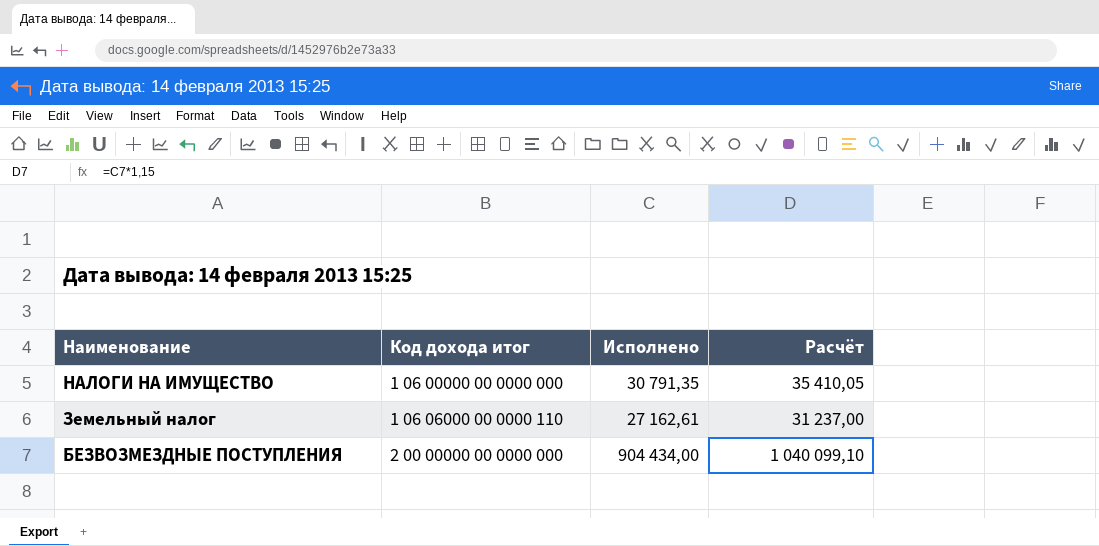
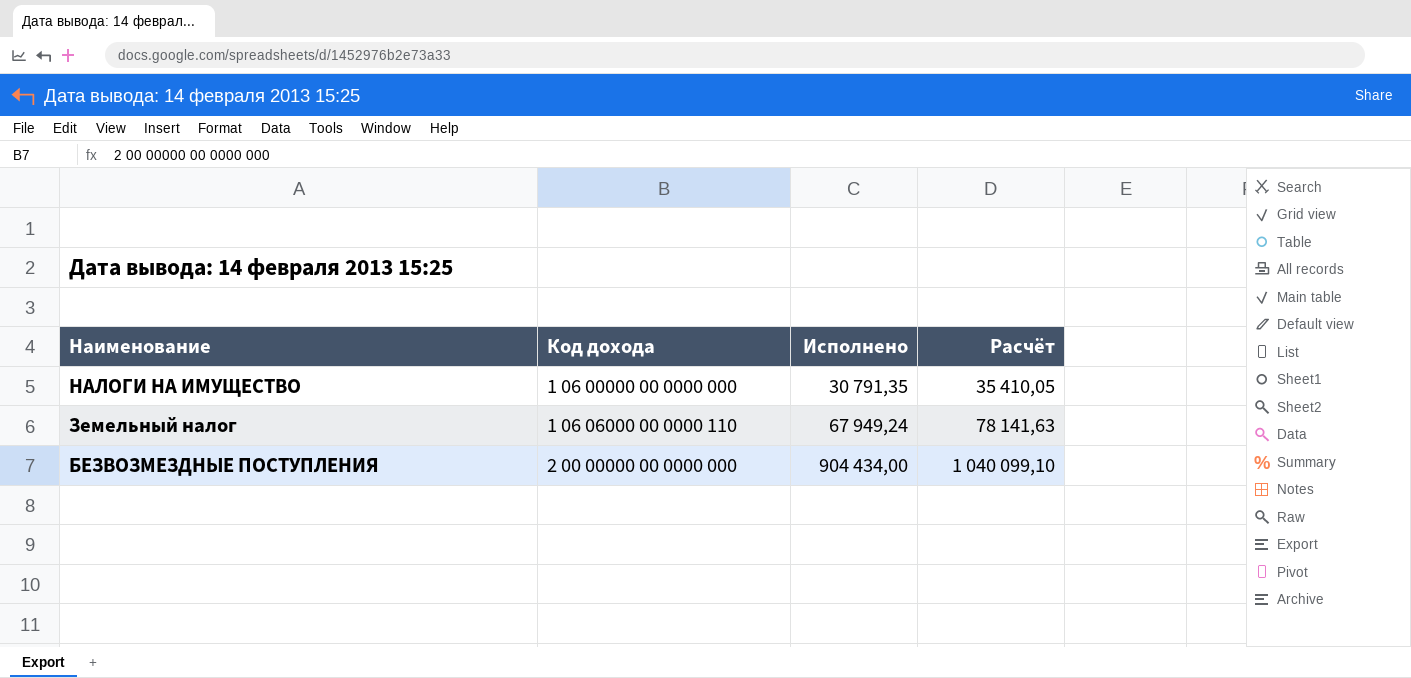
column name: Код дохода итог -> Код дохода
Земельный налог | Исполнено: 27 162,61 -> 67 949,24
Земельный налог | Расчёт: 31 237,00 -> 78 141,63

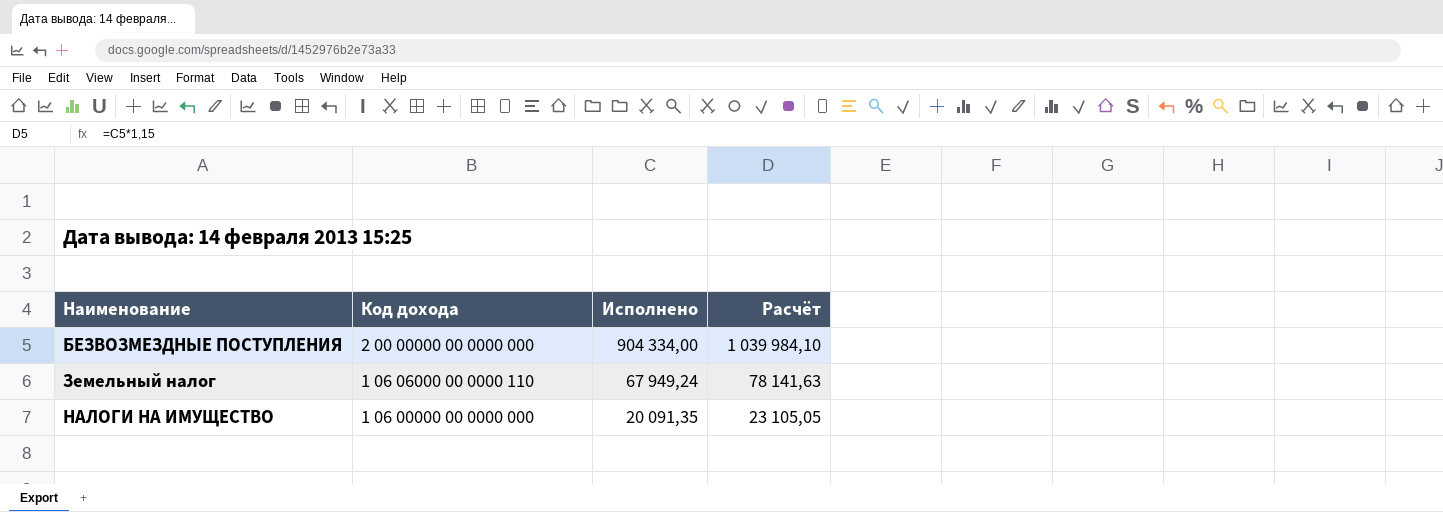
row order: Наименование descending -> Наименование ascending
БЕЗВОЗМЕЗДНЫЕ ПОСТУПЛЕНИЯ | Исполнено: 904 434,00 -> 904 334,00
БЕЗВОЗМЕЗДНЫЕ ПОСТУПЛЕНИЯ | Расчёт: 1 040 099,10 -> 1 039 984,10
НАЛОГИ НА ИМУЩЕСТВО | Исполнено: 30 791,35 -> 20 091,35
НАЛОГИ НА ИМУЩЕСТВО | Расчёт: 35 410,05 -> 23 105,05

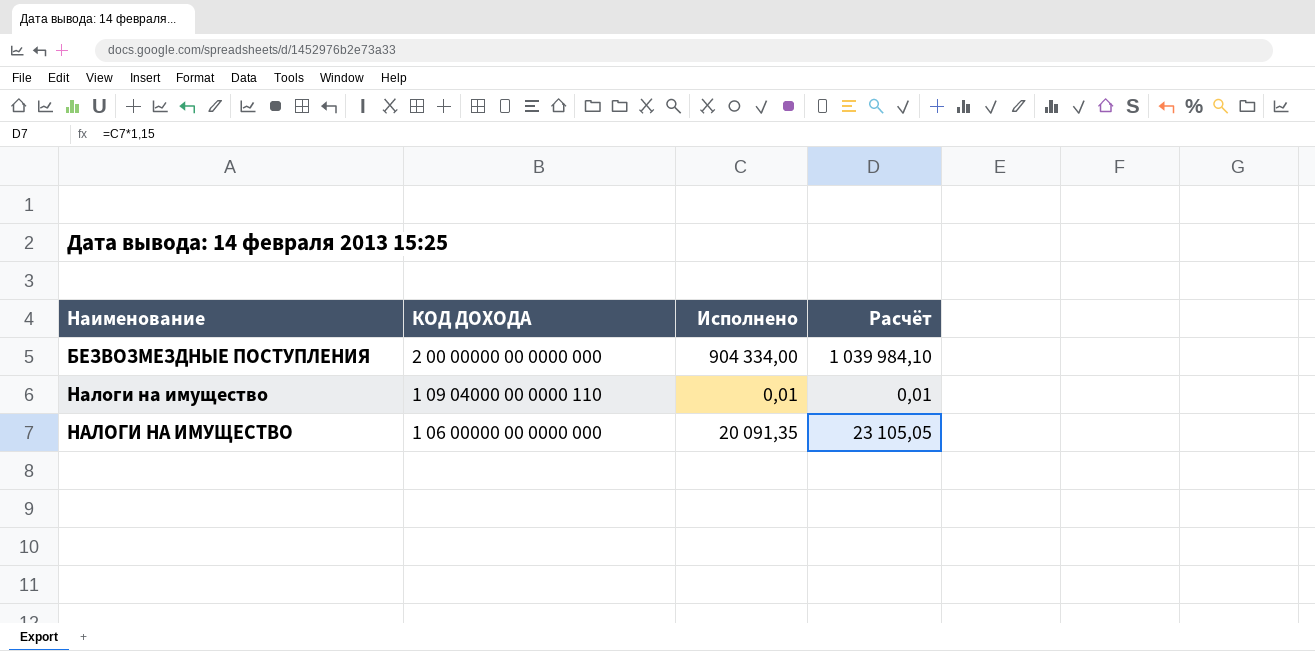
column name: Код дохода -> КОД ДОХОДА
row Земельный налог: 1 06 06000 00 0000 110 | 67 949,24 | 78 141,63 -> none
row Налоги на имущество: none -> 1 09 04000 00 0000 110 | 0,01 | 0,01

